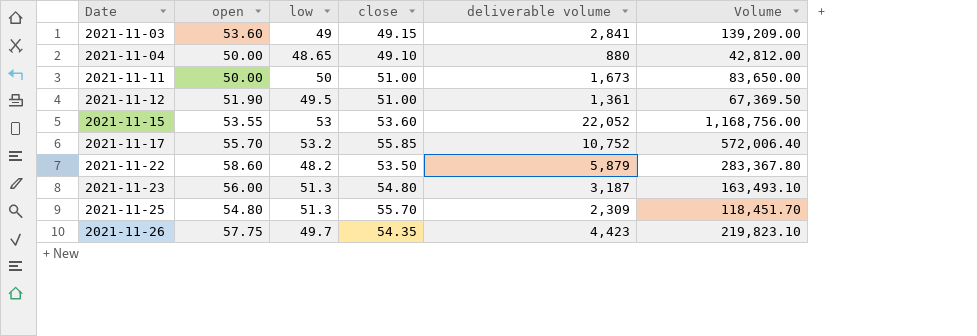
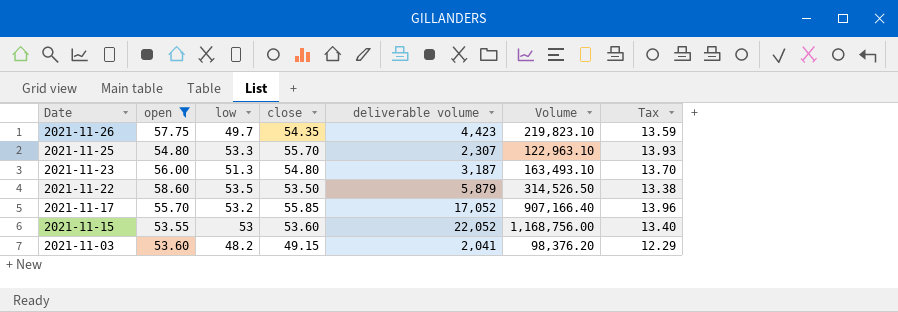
filter: none -> open >= 53.55
row order: Date ascending -> Date descending
column Tax | formula: none -> [close] * 0.25
2021-11-25 | low: 51.3 -> 53.3
2021-11-25 | deliverable volume: 2,309 -> 2,307
2021-11-25 | Volume: 118,451.70 -> 122,963.10
2021-11-22 | low: 48.2 -> 53.5
2021-11-22 | Volume: 283,367.80 -> 314,526.50
2021-11-17 | deliverable volume: 10,752 -> 17,052
2021-11-17 | Volume: 572,006.40 -> 907,166.40
2021-11-03 | low: 49 -> 48.2
2021-11-03 | deliverable volume: 2,841 -> 2,041
2021-11-03 | Volume: 139,209.00 -> 98,376.20

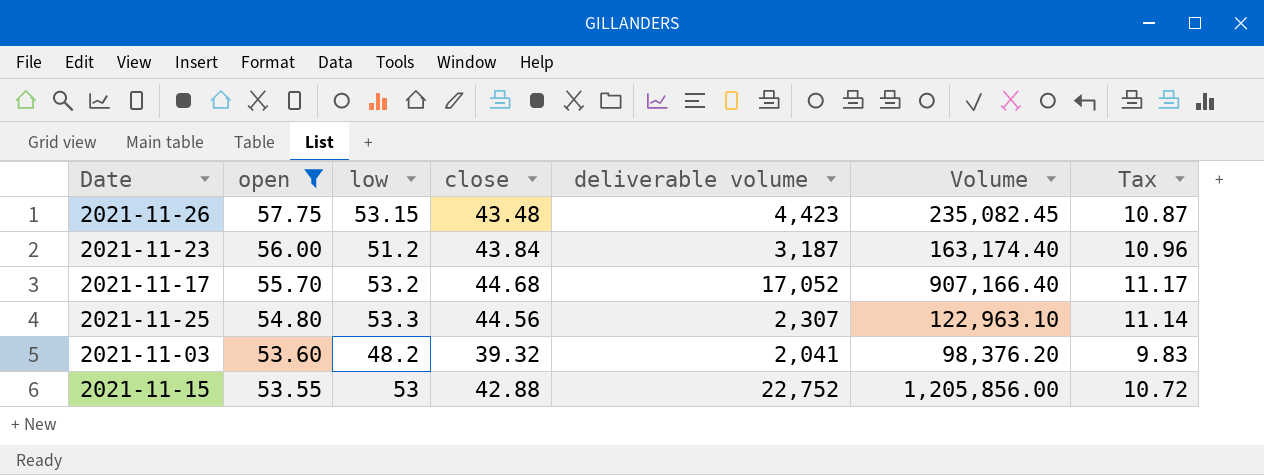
row order: Date descending -> open descending
row 2021-11-22: 58.60 | 53.5 | 53.50 | 5,879 | 314,526.50 | 13.38 -> none
2021-11-26 | low: 49.7 -> 53.15
2021-11-26 | close: 54.35 -> 43.48
2021-11-26 | Volume: 219,823.10 -> 235,082.45
2021-11-26 | Tax: 13.59 -> 10.87
2021-11-23 | low: 51.3 -> 51.2
2021-11-23 | close: 54.80 -> 43.84
2021-11-23 | Volume: 163,493.10 -> 163,174.40
2021-11-23 | Tax: 13.70 -> 10.96
2021-11-17 | close: 55.85 -> 44.68
2021-11-17 | Tax: 13.96 -> 11.17
2021-11-25 | close: 55.70 -> 44.56
2021-11-25 | Tax: 13.93 -> 11.14
2021-11-03 | close: 49.15 -> 39.32
2021-11-03 | Tax: 12.29 -> 9.83
2021-11-15 | close: 53.60 -> 42.88
2021-11-15 | deliverable volume: 22,052 -> 22,752
2021-11-15 | Volume: 1,168,756.00 -> 1,205,856.00
2021-11-15 | Tax: 13.40 -> 10.72

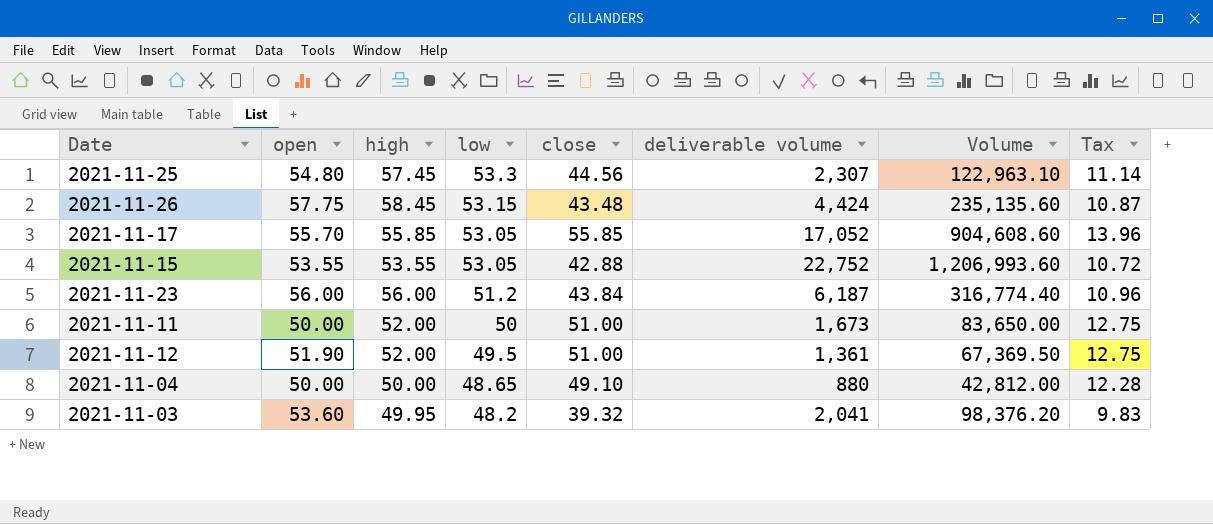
filter: open >= 53.55 -> none
row order: open descending -> low descending
column high | position: none -> 3
2021-11-26 | deliverable volume: 4,423 -> 4,424
2021-11-26 | Volume: 235,082.45 -> 235,135.60
2021-11-17 | low: 53.2 -> 53.05
2021-11-17 | close: 44.68 -> 55.85
2021-11-17 | Volume: 907,166.40 -> 904,608.60
2021-11-17 | Tax: 11.17 -> 13.96
2021-11-15 | low: 53 -> 53.05
2021-11-15 | Volume: 1,205,856.00 -> 1,206,993.60
2021-11-23 | deliverable volume: 3,187 -> 6,187
2021-11-23 | Volume: 163,174.40 -> 316,774.40

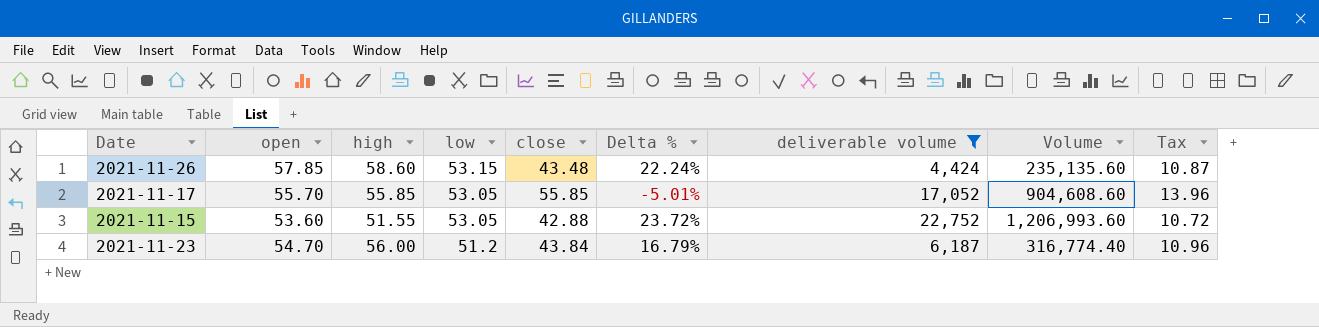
filter: none -> deliverable volume >= 4,424
column Delta % | formula: none -> ([low] - [close]) / [close]
2021-11-26 | open: 57.75 -> 57.85
2021-11-26 | high: 58.45 -> 58.60
2021-11-15 | open: 53.55 -> 53.60
2021-11-15 | high: 53.55 -> 51.55
2021-11-23 | open: 56.00 -> 54.70

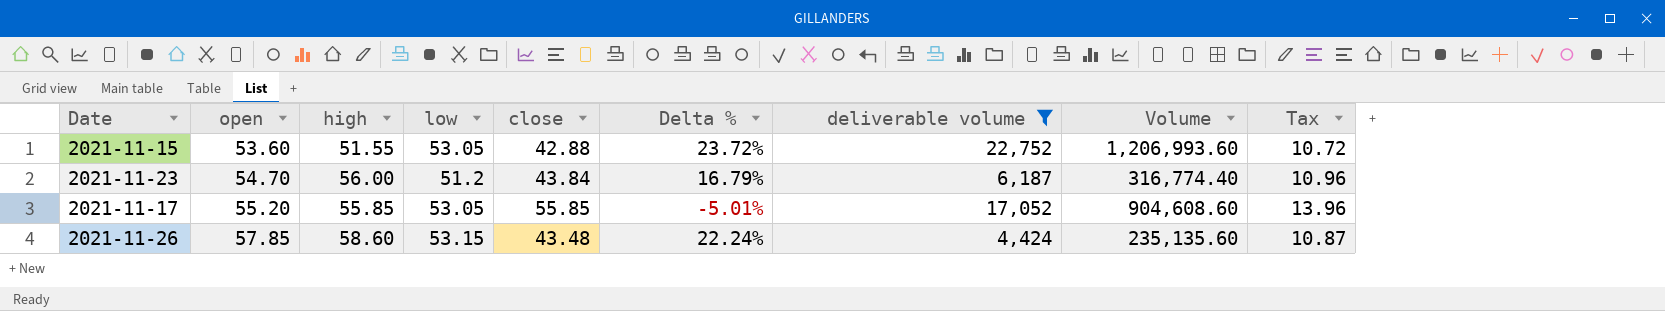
row order: low descending -> open ascending
2021-11-17 | open: 55.70 -> 55.20

